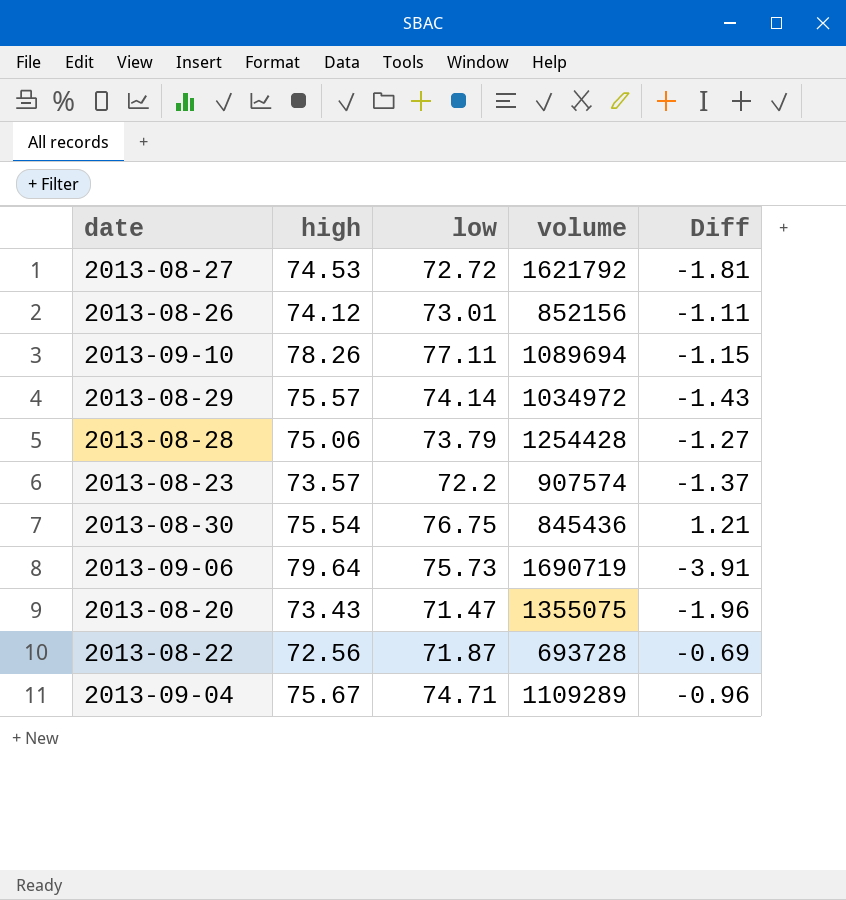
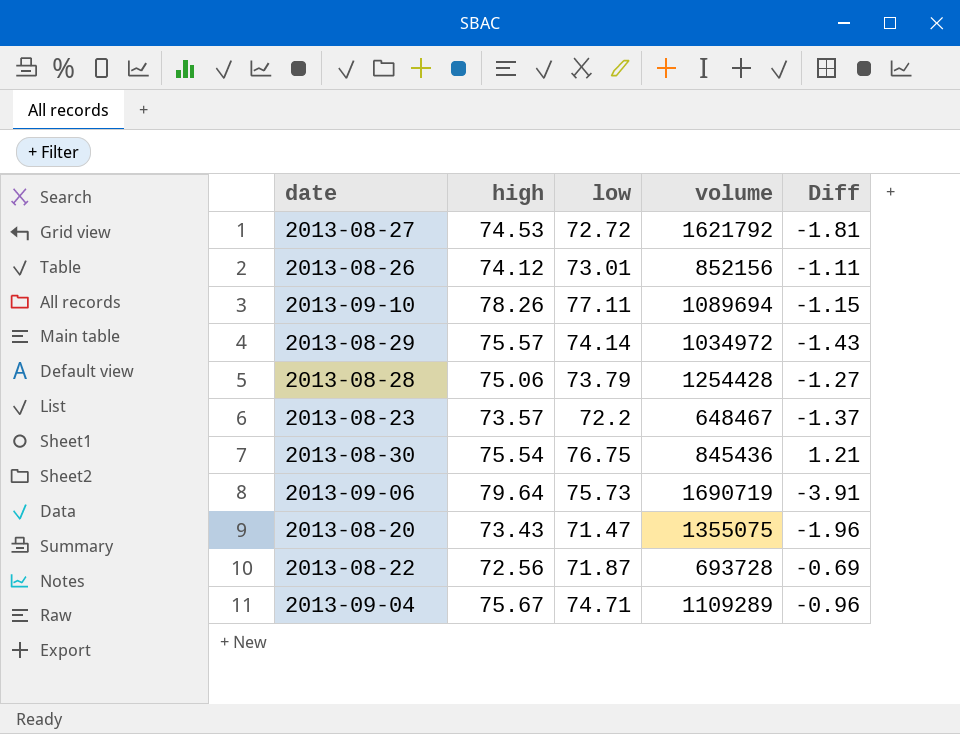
2013-08-23 | volume: 907574 -> 648467

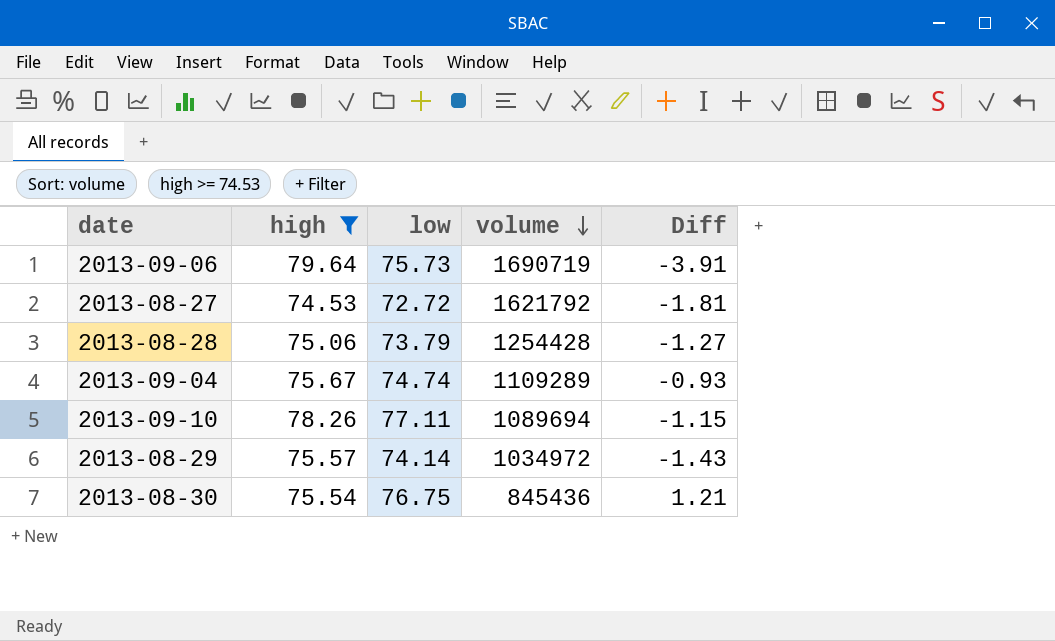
filter: none -> high >= 74.53
row order: none -> volume descending
2013-09-04 | low: 74.71 -> 74.74
2013-09-04 | Diff: -0.96 -> -0.93

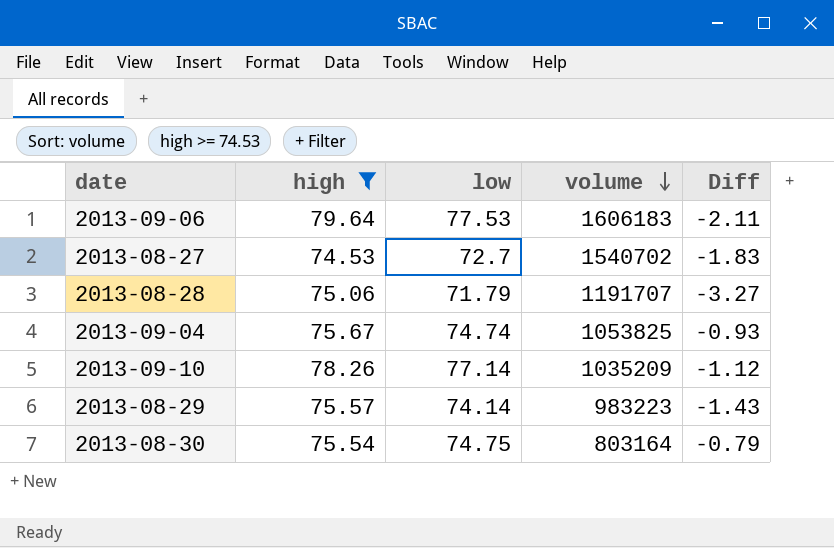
2013-09-06 | low: 75.73 -> 77.53
2013-09-06 | volume: 1690719 -> 1606183
2013-09-06 | Diff: -3.91 -> -2.11
2013-08-27 | low: 72.72 -> 72.7
2013-08-27 | volume: 1621792 -> 1540702
2013-08-27 | Diff: -1.81 -> -1.83
2013-08-28 | low: 73.79 -> 71.79
2013-08-28 | volume: 1254428 -> 1191707
2013-08-28 | Diff: -1.27 -> -3.27
2013-09-04 | volume: 1109289 -> 1053825
2013-09-10 | low: 77.11 -> 77.14
2013-09-10 | volume: 1089694 -> 1035209
2013-09-10 | Diff: -1.15 -> -1.12
2013-08-29 | volume: 1034972 -> 983223
2013-08-30 | low: 76.75 -> 74.75
2013-08-30 | volume: 845436 -> 803164
2013-08-30 | Diff: 1.21 -> -0.79

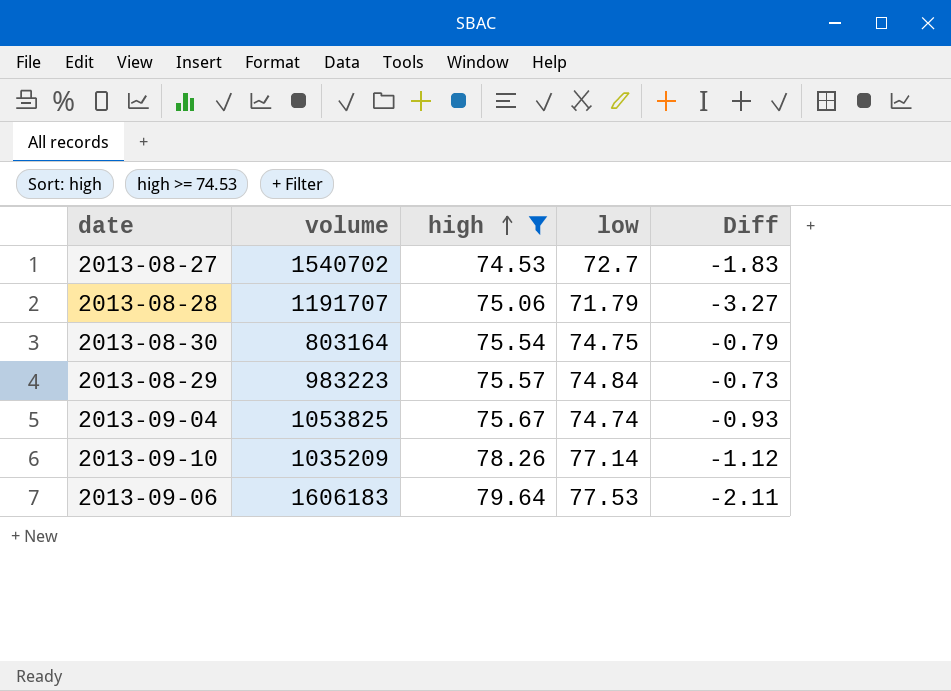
row order: volume descending -> high ascending
column volume | position: 4 -> 2
2013-08-29 | low: 74.14 -> 74.84
2013-08-29 | Diff: -1.43 -> -0.73

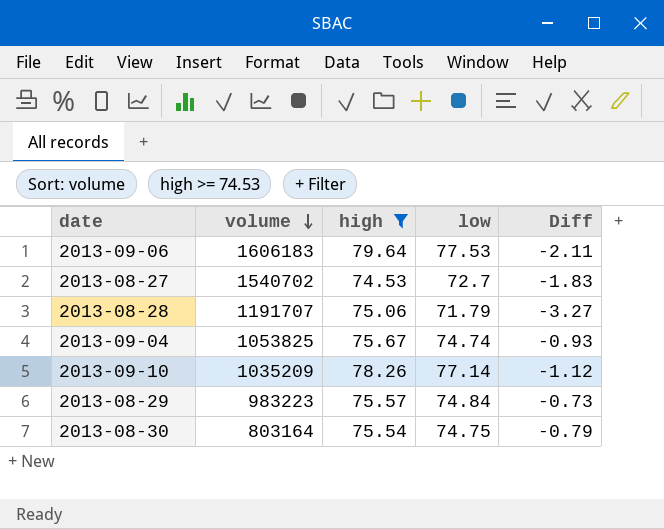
row order: high ascending -> volume descending

